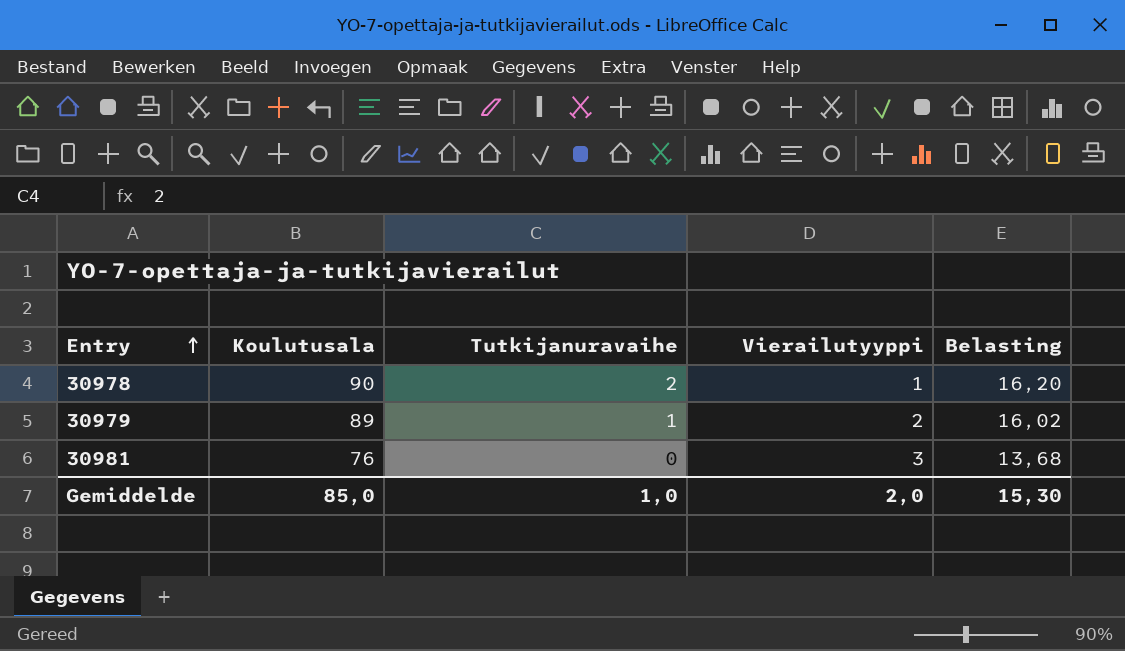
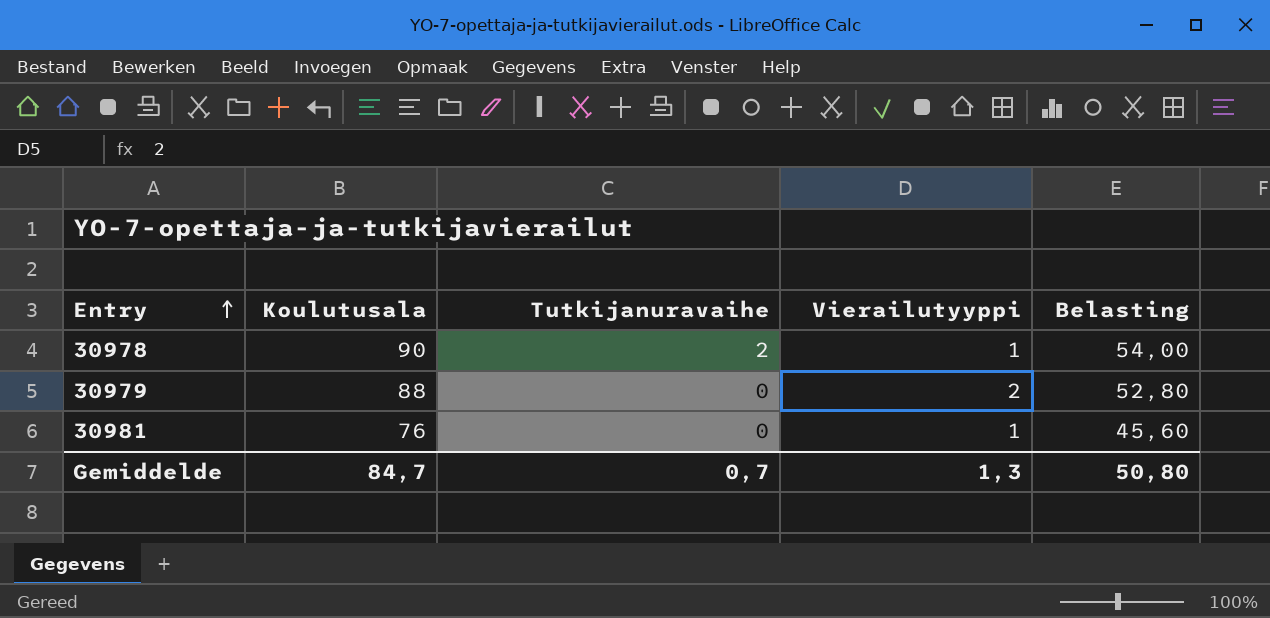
column Belasting | formula: [Koulutusala] * 0,18 -> [Koulutusala] * 0,6
30979 | Koulutusala: 89 -> 88
30979 | Tutkijanuravaihe: 1 -> 0
30981 | Vierailutyyppi: 3 -> 1
Gemiddelde | Koulutusala: 85,0 -> 84,7
Gemiddelde | Tutkijanuravaihe: 1,0 -> 0,7
Gemiddelde | Vierailutyyppi: 2,0 -> 1,3
Gemiddelde | Belasting: 15,30 -> 50,80

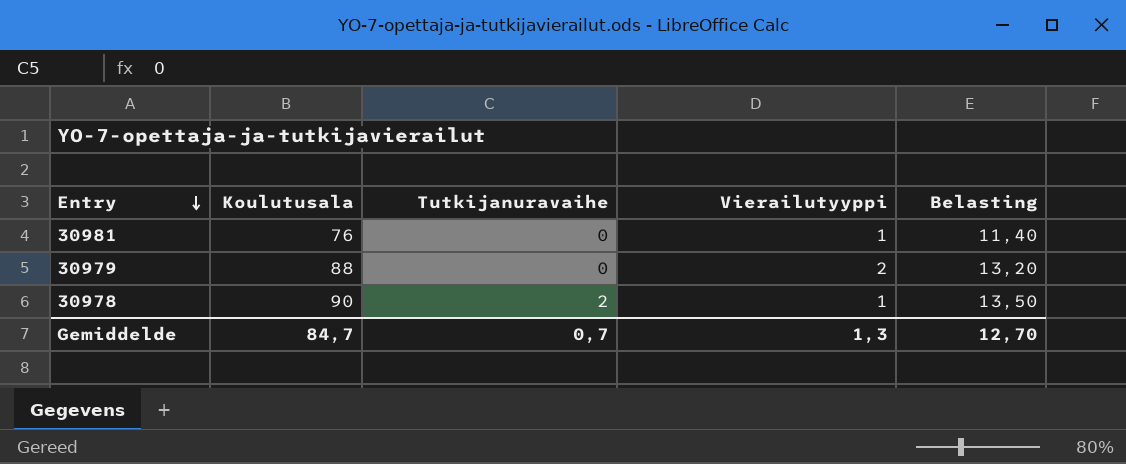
row order: Entry ascending -> Entry descending
column Belasting | formula: [Koulutusala] * 0,6 -> [Koulutusala] * 0,15
Gemiddelde | Belasting: 50,80 -> 12,70

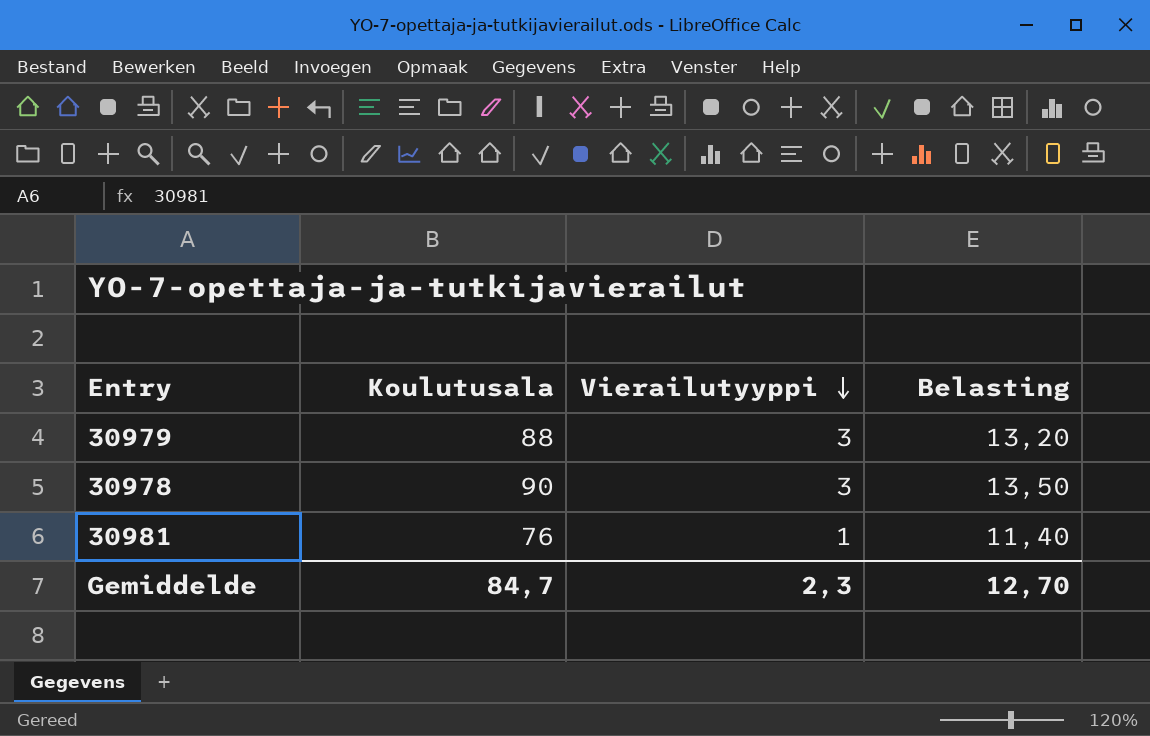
row order: Entry descending -> Vierailutyyppi descending
column Tutkijanuravaihe | position: 3 -> none
30979 | Vierailutyyppi: 2 -> 3
30978 | Vierailutyyppi: 1 -> 3
Gemiddelde | Vierailutyyppi: 1,3 -> 2,3

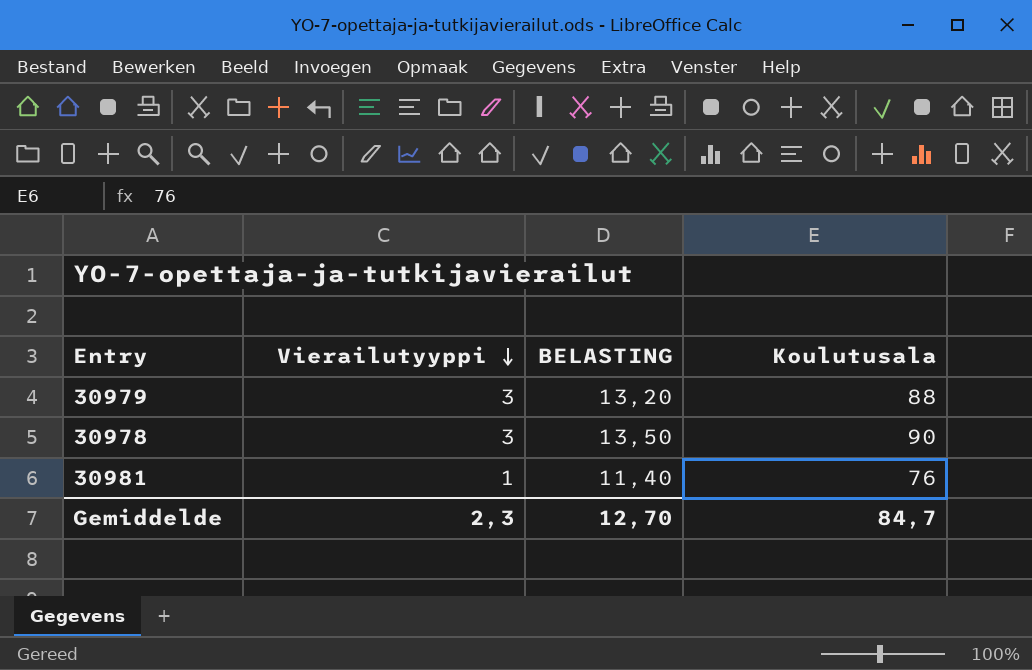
column name: Belasting -> BELASTING
column Koulutusala | position: 2 -> 4

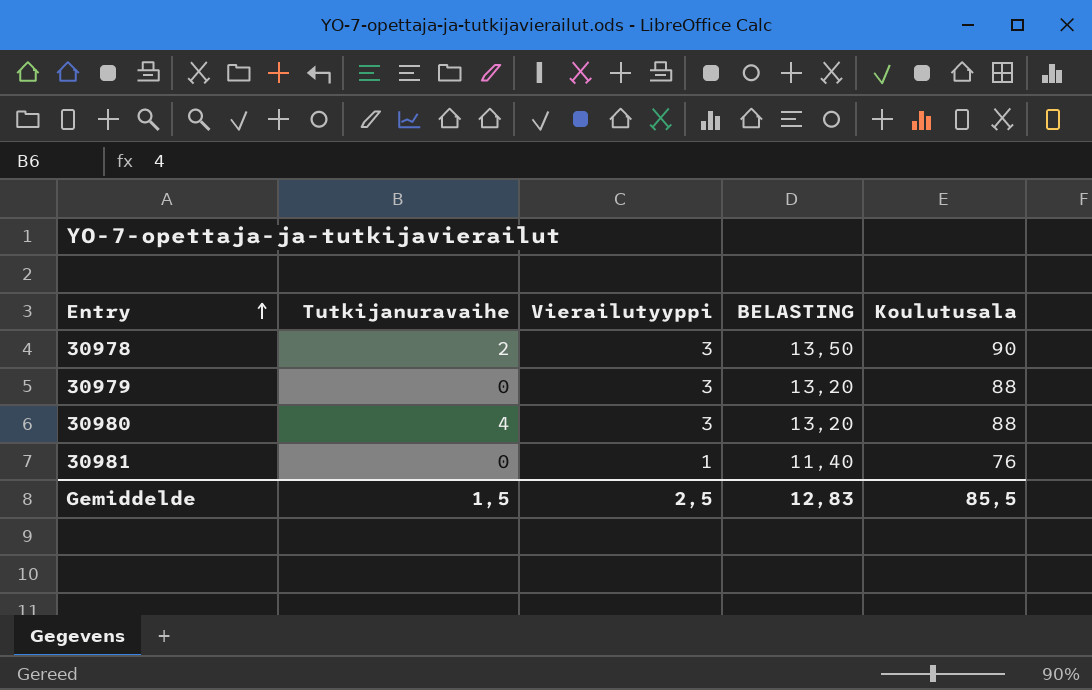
row order: Vierailutyyppi descending -> Entry ascending
column Tutkijanuravaihe | position: none -> 2
row 30980: none -> 4 | 3 | 13,20 | 88
Gemiddelde | Vierailutyyppi: 2,3 -> 2,5
Gemiddelde | BELASTING: 12,70 -> 12,83
Gemiddelde | Koulutusala: 84,7 -> 85,5

